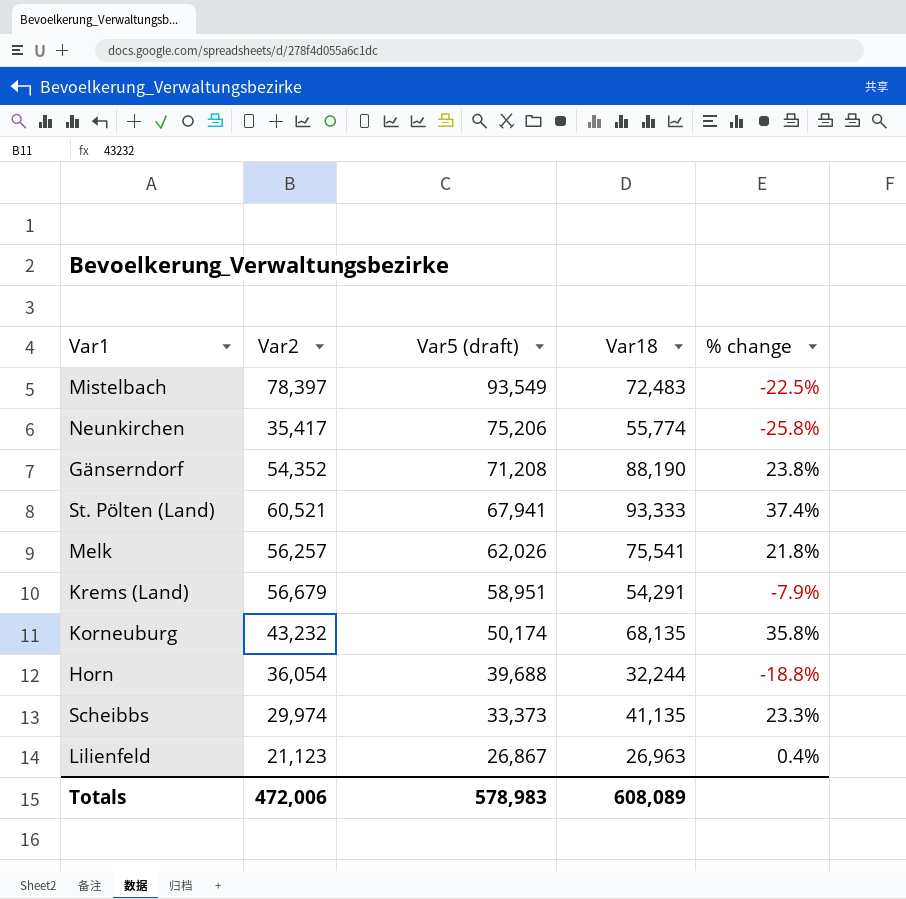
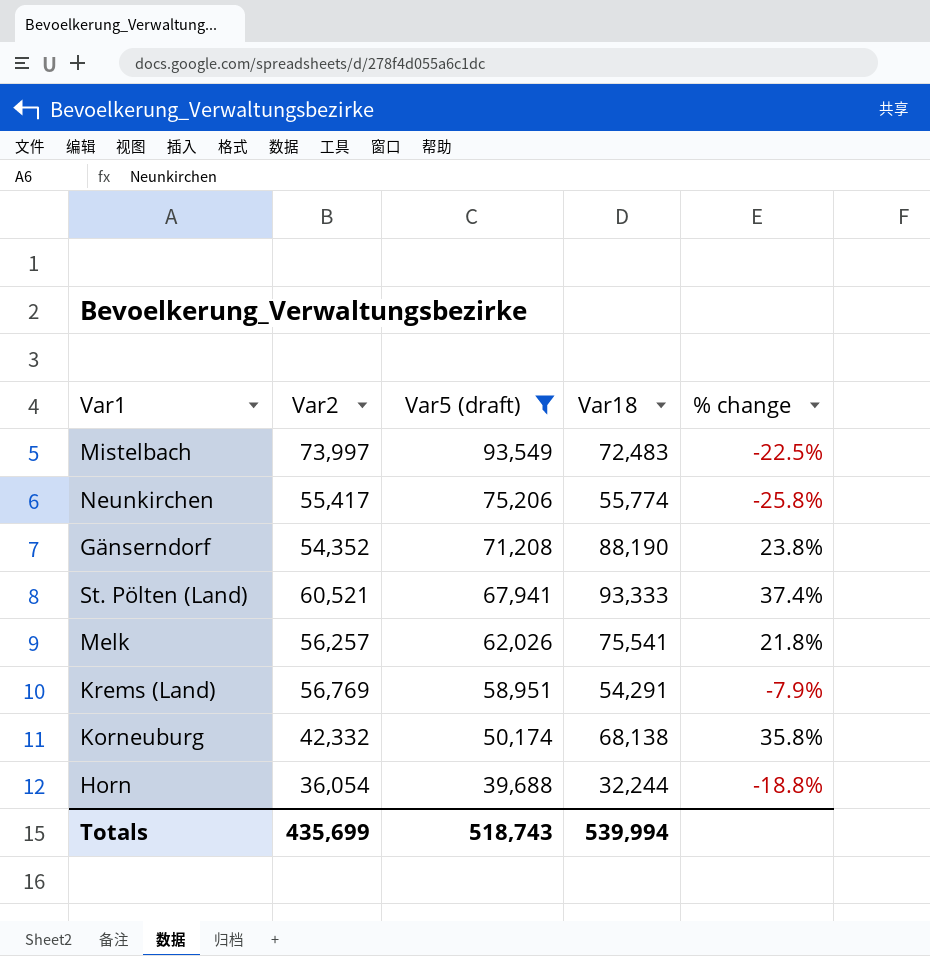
filter: none -> Var5 (draft) >= 39,688
Mistelbach | Var2: 78,397 -> 73,997
Neunkirchen | Var2: 35,417 -> 55,417
Krems (Land) | Var2: 56,679 -> 56,769
Korneuburg | Var2: 43,232 -> 42,332
Korneuburg | Var18: 68,135 -> 68,138
Totals | Var2: 472,006 -> 435,699
Totals | Var5 (draft): 578,983 -> 518,743
Totals | Var18: 608,089 -> 539,994

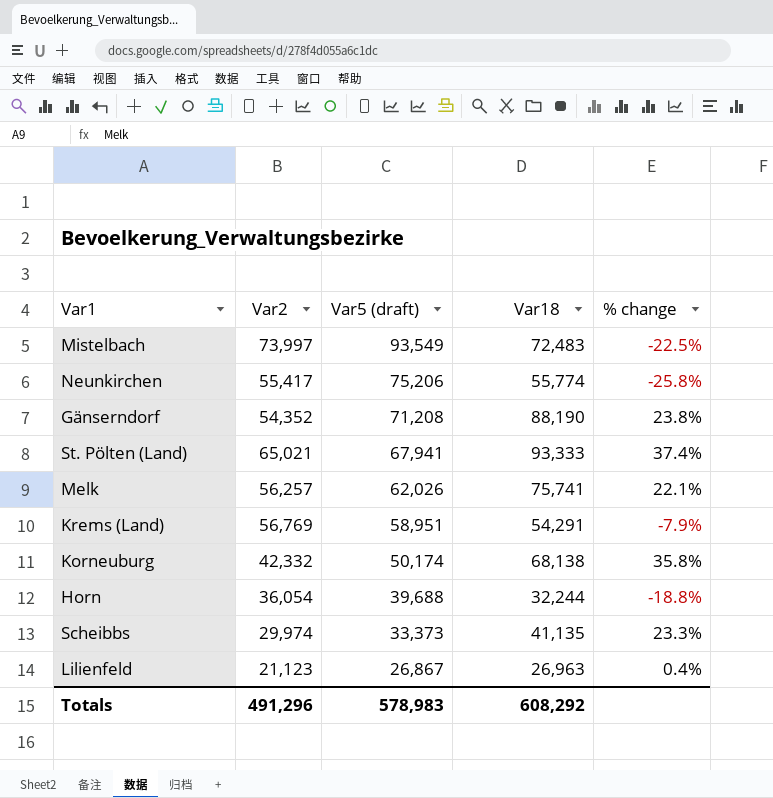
filter: Var5 (draft) >= 39,688 -> none
St. Pölten (Land) | Var2: 60,521 -> 65,021
Melk | Var18: 75,541 -> 75,741
Melk | % change: 21.8% -> 22.1%
Totals | Var2: 435,699 -> 491,296
Totals | Var5 (draft): 518,743 -> 578,983
Totals | Var18: 539,994 -> 608,292

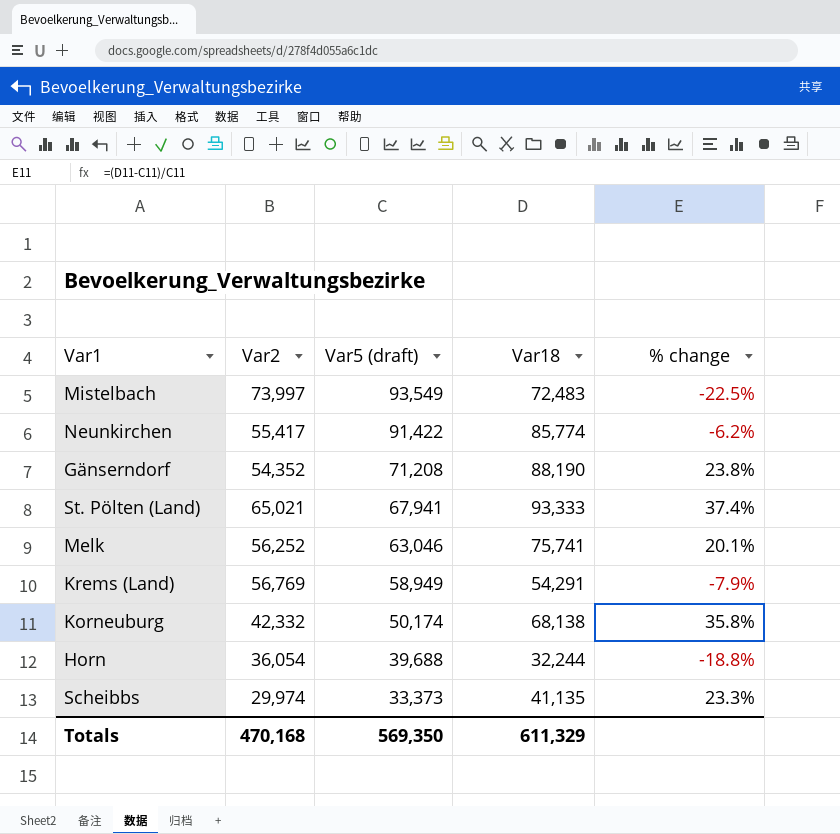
row Lilienfeld: 21,123 | 26,867 | 26,963 | 0.4% -> none
Neunkirchen | Var5 (draft): 75,206 -> 91,422
Neunkirchen | Var18: 55,774 -> 85,774
Neunkirchen | % change: -25.8% -> -6.2%
Melk | Var2: 56,257 -> 56,252
Melk | Var5 (draft): 62,026 -> 63,046
Melk | % change: 22.1% -> 20.1%
Krems (Land) | Var5 (draft): 58,951 -> 58,949
Totals | Var2: 491,296 -> 470,168
Totals | Var5 (draft): 578,983 -> 569,350
Totals | Var18: 608,292 -> 611,329

